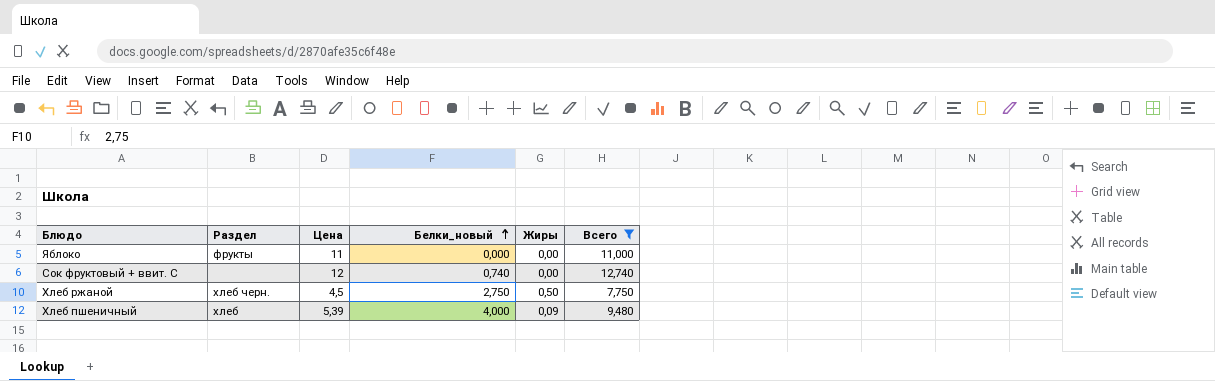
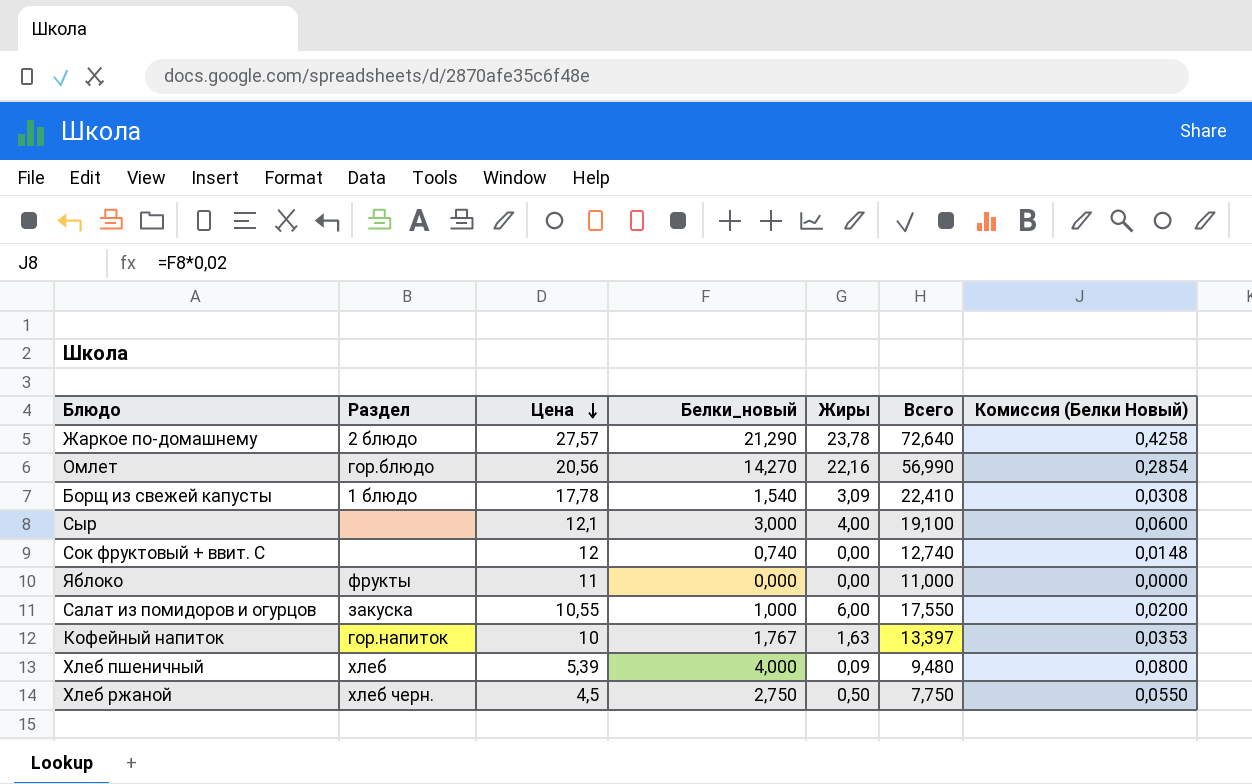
filter: Всего <= 12,740 -> none
row order: Белки_новый ascending -> Цена descending
column Комиссия (Белки Новый) | formula: none -> [Белки_новый] * 0,02

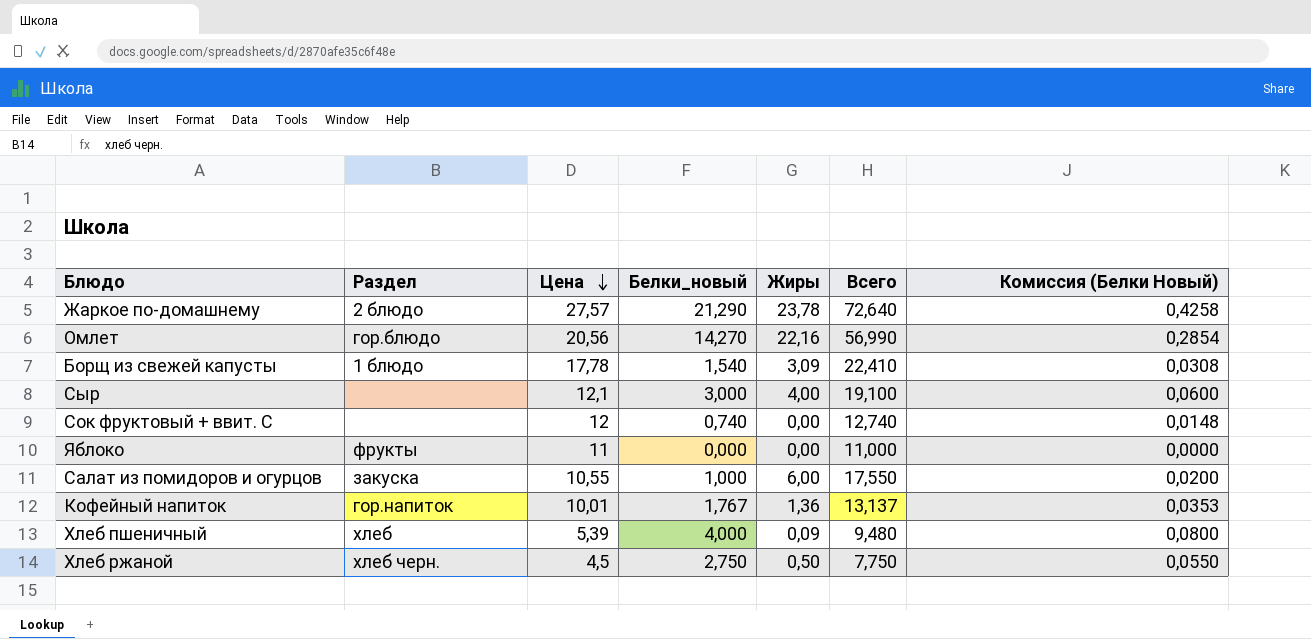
Кофейный напиток | Цена: 10 -> 10,01
Кофейный напиток | Жиры: 1,63 -> 1,36
Кофейный напиток | Всего: 13,397 -> 13,137

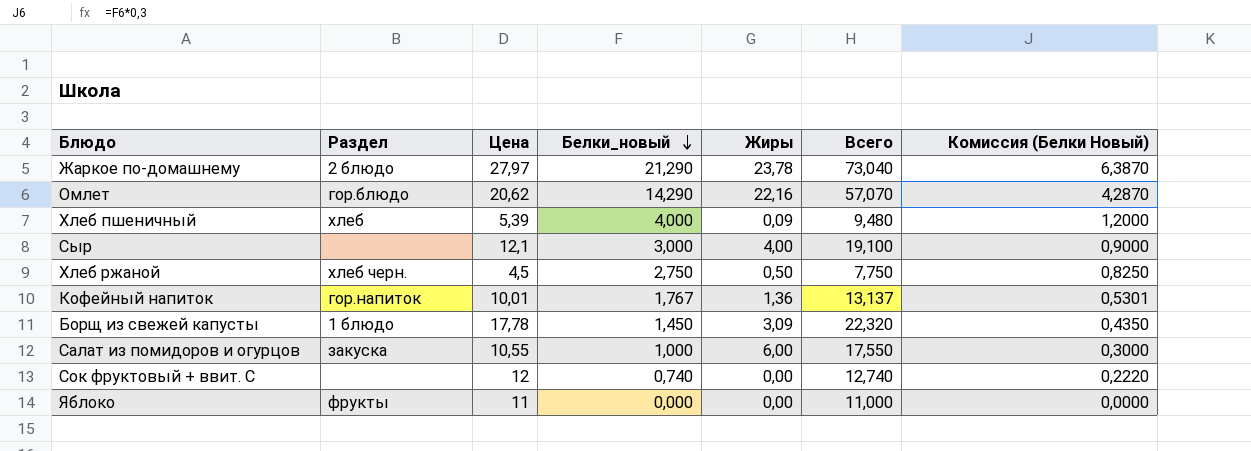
row order: Цена descending -> Белки_новый descending
column Комиссия (Белки Новый) | formula: [Белки_новый] * 0,02 -> [Белки_новый] * 0,3
Жаркое по-домашнему | Цена: 27,57 -> 27,97
Жаркое по-домашнему | Всего: 72,640 -> 73,040
Омлет | Цена: 20,56 -> 20,62
Омлет | Белки_новый: 14,270 -> 14,290
Омлет | Всего: 56,990 -> 57,070
Борщ из свежей капусты | Белки_новый: 1,540 -> 1,450
Борщ из свежей капусты | Всего: 22,410 -> 22,320

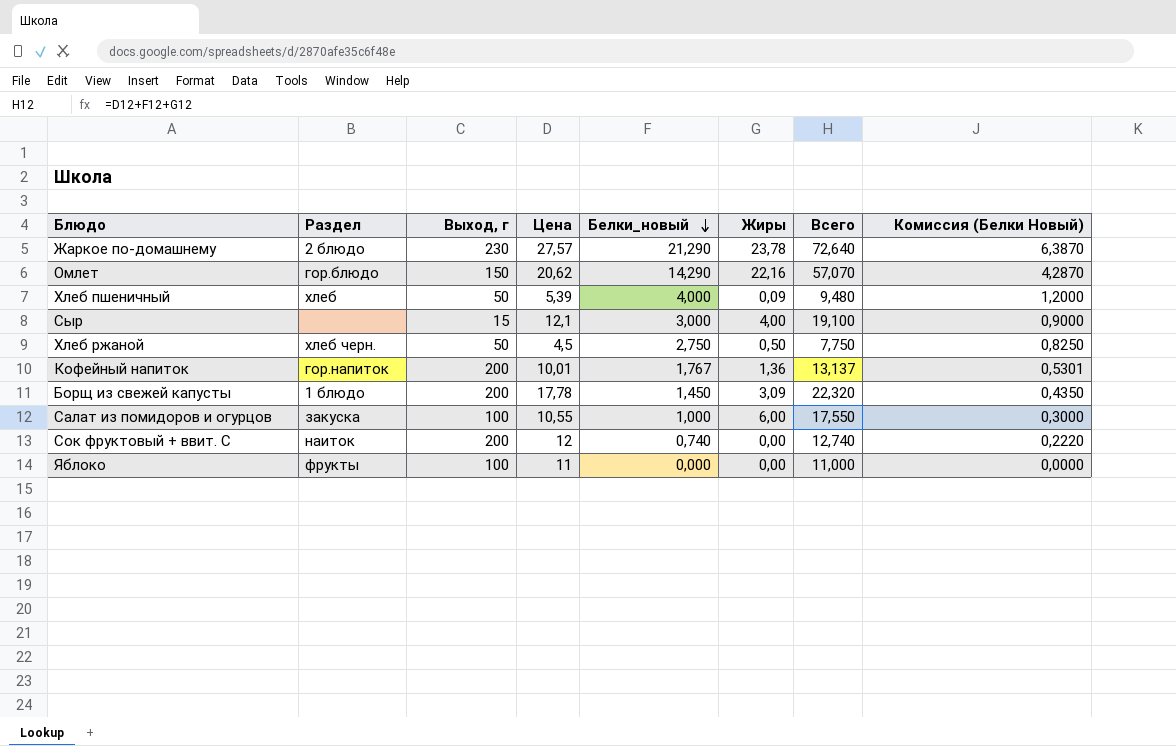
column Выход, г | position: none -> 3
Жаркое по-домашнему | Цена: 27,97 -> 27,57
Жаркое по-домашнему | Всего: 73,040 -> 72,640
Сок фруктовый + ввит. С | Раздел: none -> наиток

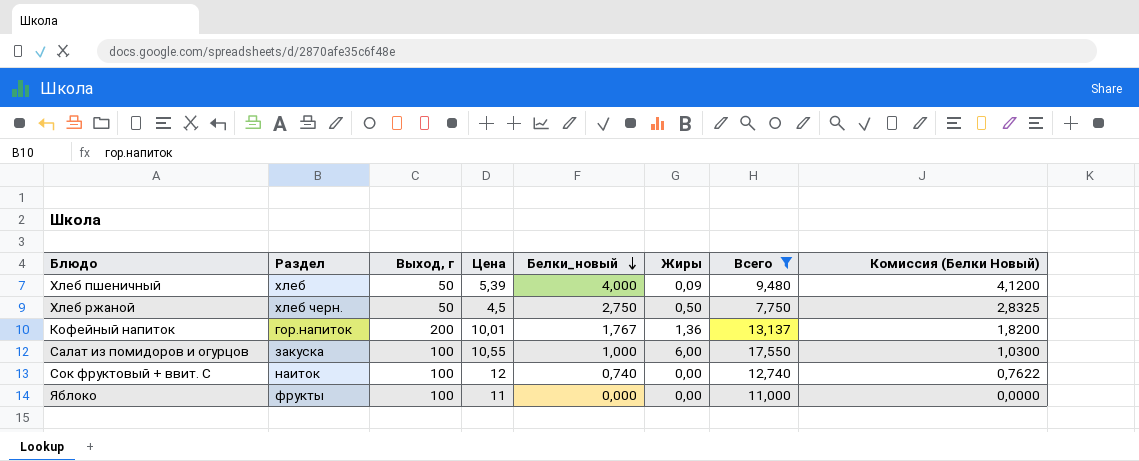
filter: none -> Всего <= 17,550
column Комиссия (Белки Новый) | formula: [Белки_новый] * 0,3 -> [Белки_новый] * 1,03
Сок фруктовый + ввит. С | Выход, г: 200 -> 100

